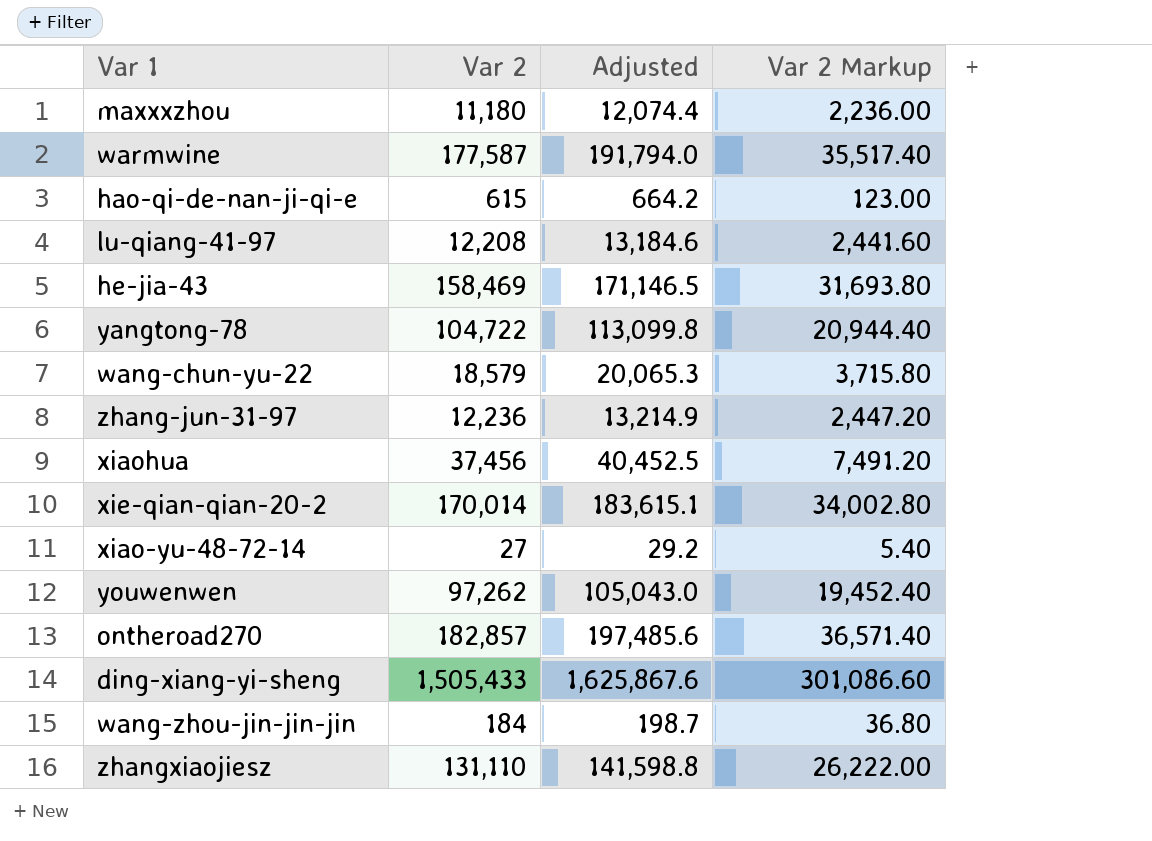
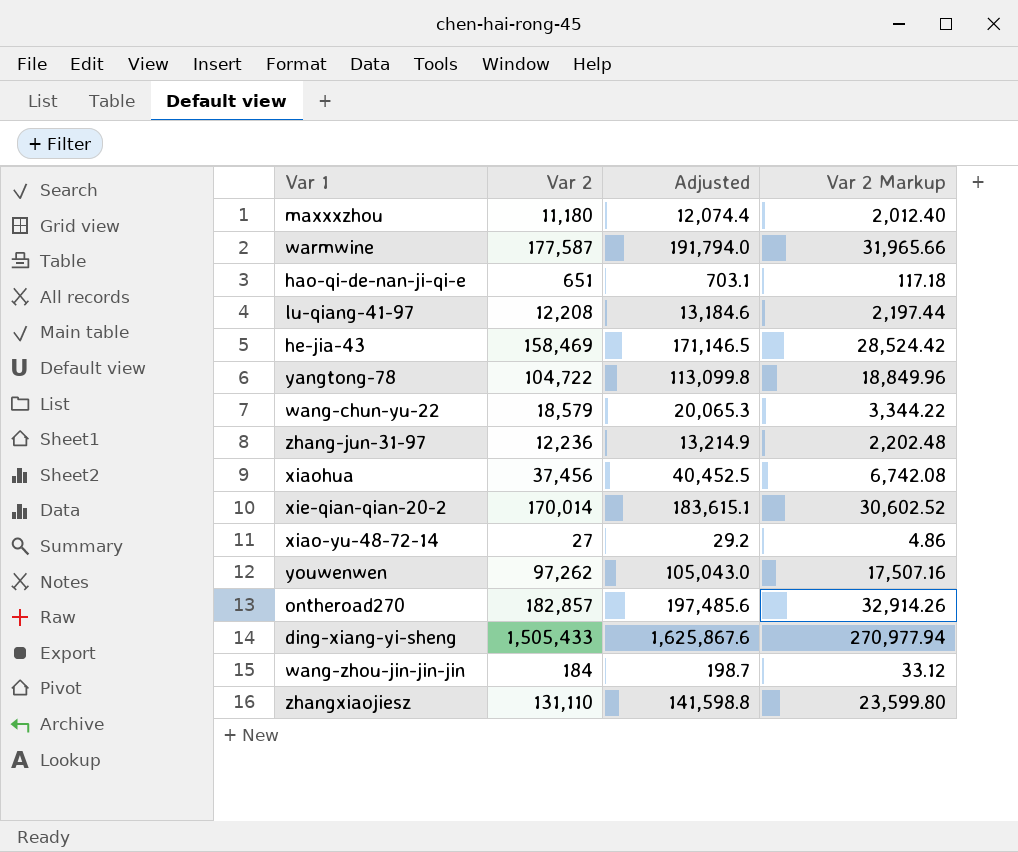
column Var 2 Markup | formula: [Var 2] * 0.2 -> [Var 2] * 0.18
hao-qi-de-nan-ji-qi-e | Var 2: 615 -> 651
hao-qi-de-nan-ji-qi-e | Adjusted: 664.2 -> 703.1

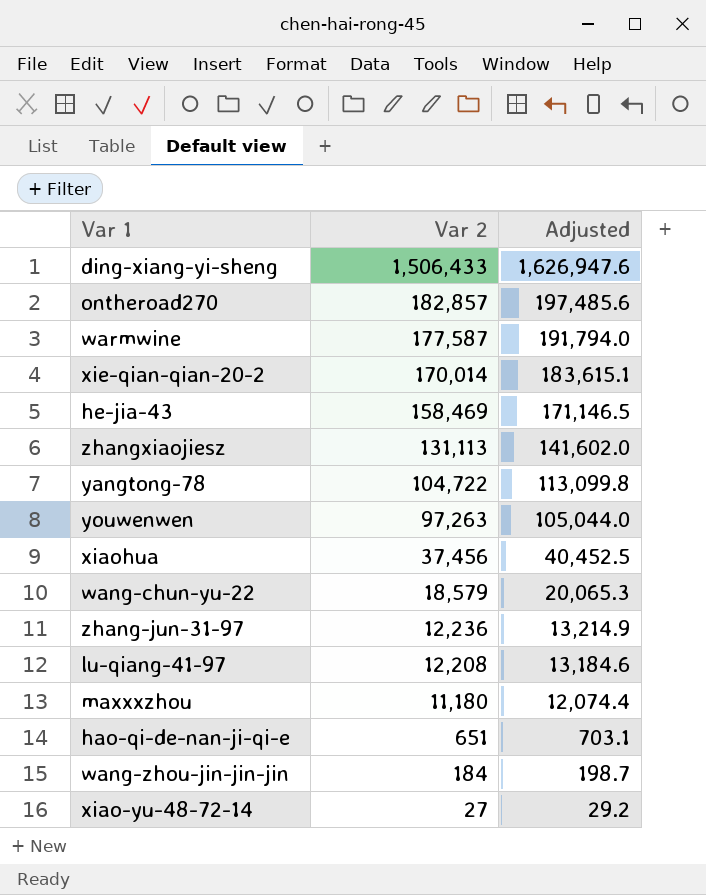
row order: none -> Var 2 descending
column Var 2 Markup | formula: [Var 2] * 0.18 -> none
ding-xiang-yi-sheng | Var 2: 1,505,433 -> 1,506,433
ding-xiang-yi-sheng | Adjusted: 1,625,867.6 -> 1,626,947.6
zhangxiaojiesz | Var 2: 131,110 -> 131,113
zhangxiaojiesz | Adjusted: 141,598.8 -> 141,602.0
youwenwen | Var 2: 97,262 -> 97,263
youwenwen | Adjusted: 105,043.0 -> 105,044.0

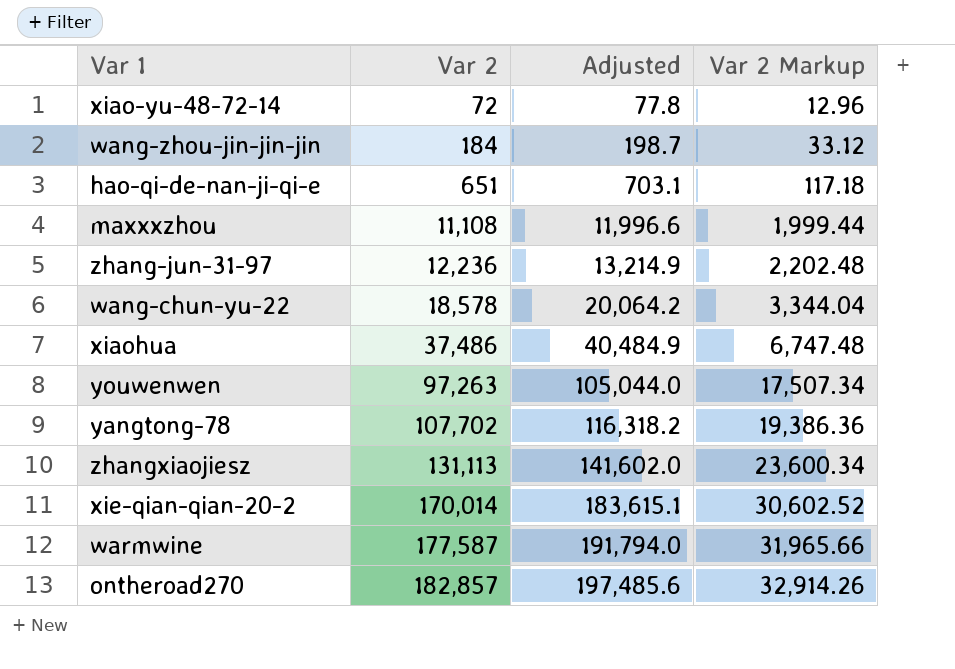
row order: Var 2 descending -> Var 2 ascending
column Var 2 Markup | formula: none -> [Var 2] * 0.18
row ding-xiang-yi-sheng: 1,506,433 | 1,626,947.6 -> none
row he-jia-43: 158,469 | 171,146.5 -> none
row lu-qiang-41-97: 12,208 | 13,184.6 -> none
xiao-yu-48-72-14 | Var 2: 27 -> 72
xiao-yu-48-72-14 | Adjusted: 29.2 -> 77.8
maxxxzhou | Var 2: 11,180 -> 11,108
maxxxzhou | Adjusted: 12,074.4 -> 11,996.6
wang-chun-yu-22 | Var 2: 18,579 -> 18,578
wang-chun-yu-22 | Adjusted: 20,065.3 -> 20,064.2
xiaohua | Var 2: 37,456 -> 37,486
xiaohua | Adjusted: 40,452.5 -> 40,484.9
yangtong-78 | Var 2: 104,722 -> 107,702
yangtong-78 | Adjusted: 113,099.8 -> 116,318.2

